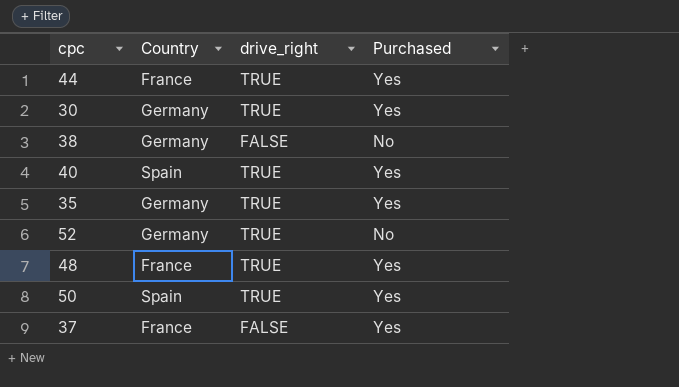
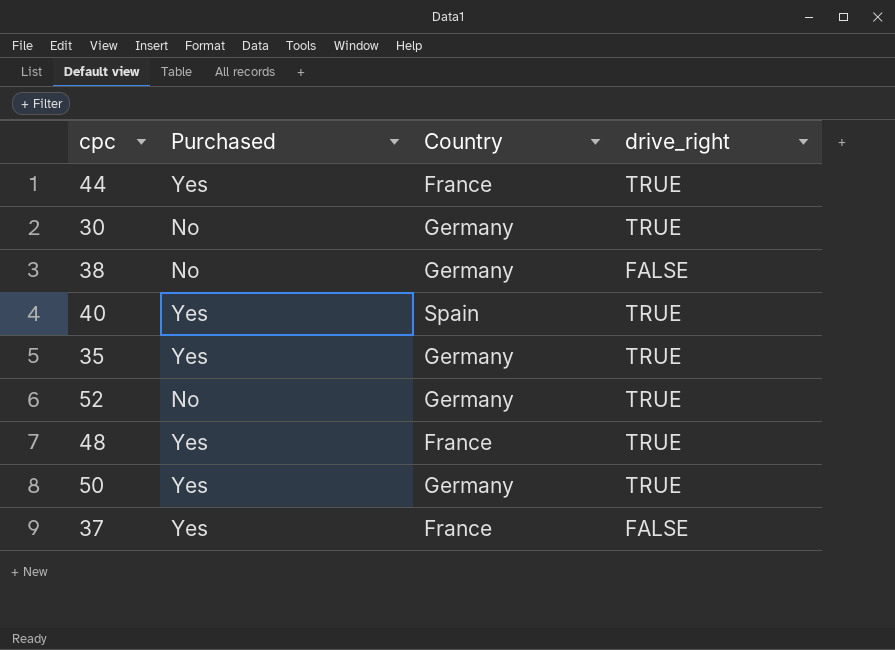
column Purchased | position: 4 -> 2
30 | Purchased: Yes -> No
50 | Country: Spain -> Germany

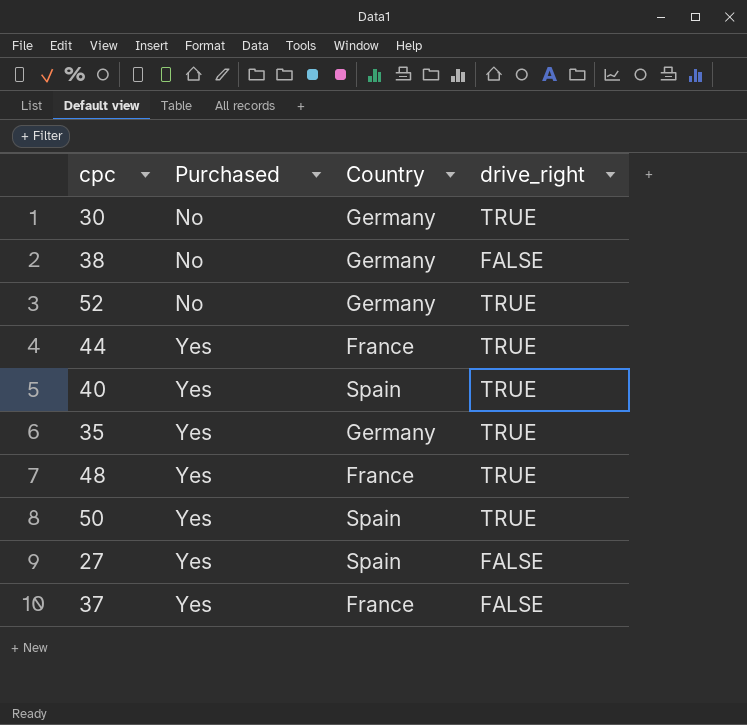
row order: none -> Purchased ascending
50 | Country: Germany -> Spain
row 27: none -> Yes | Spain | FALSE

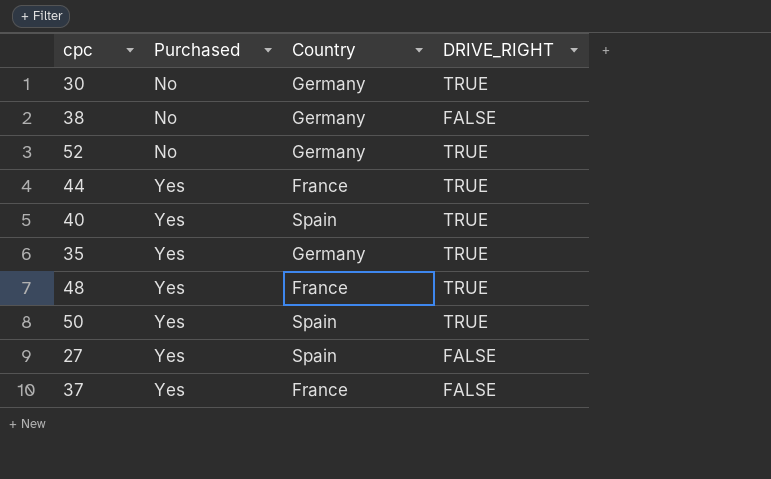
column name: drive_right -> DRIVE_RIGHT

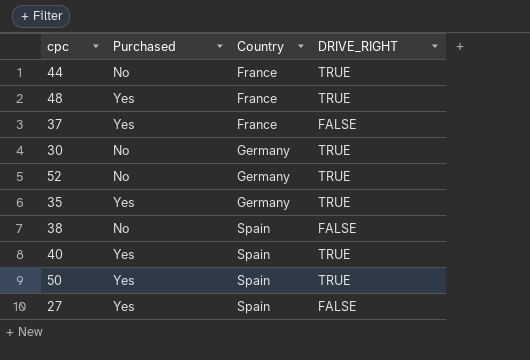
row order: Purchased ascending -> Country ascending
44 | Purchased: Yes -> No
38 | Country: Germany -> Spain

